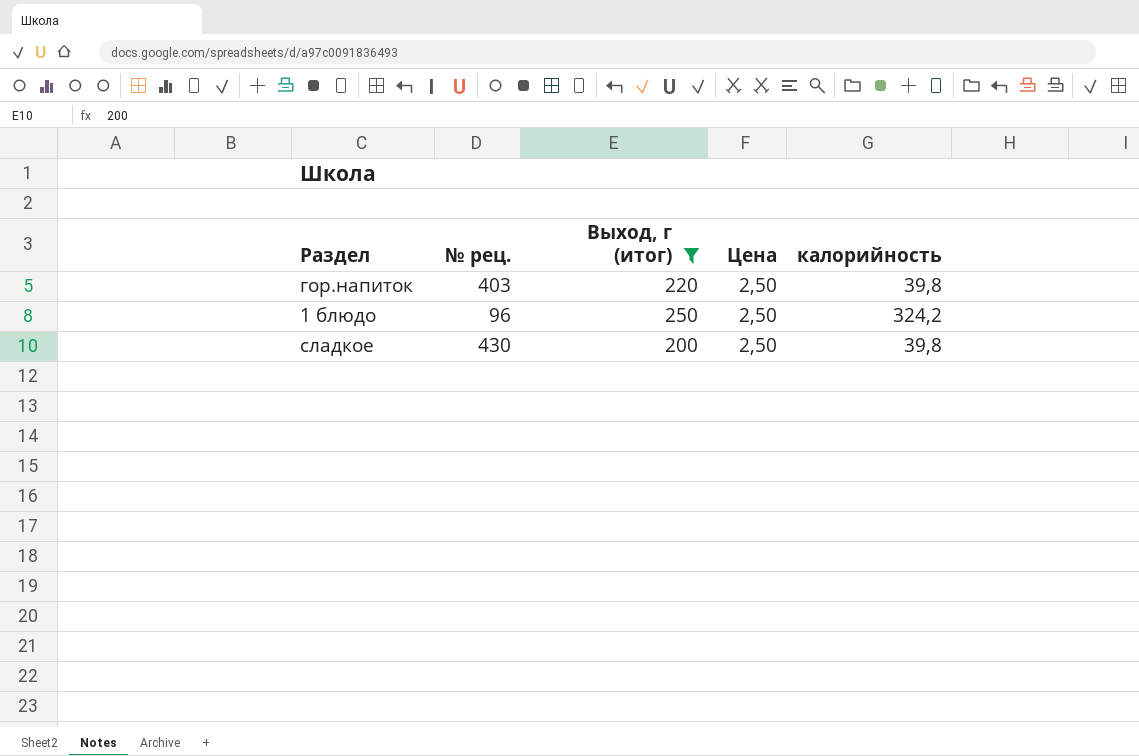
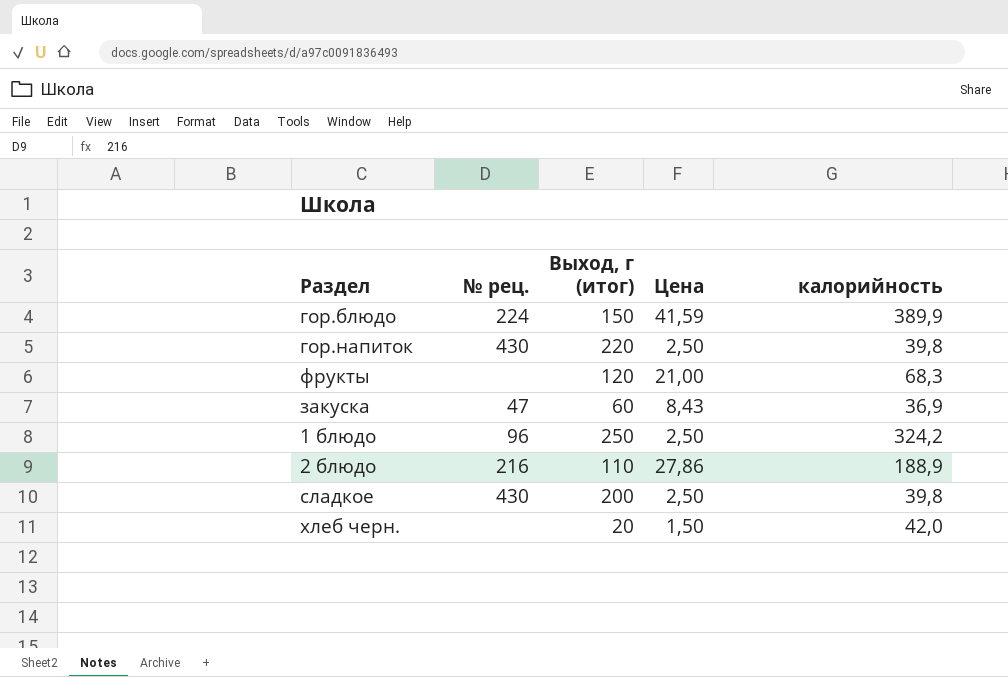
filter: Выход, г (итог) >= 200 -> none
гор.напиток | № рец.: 403 -> 430

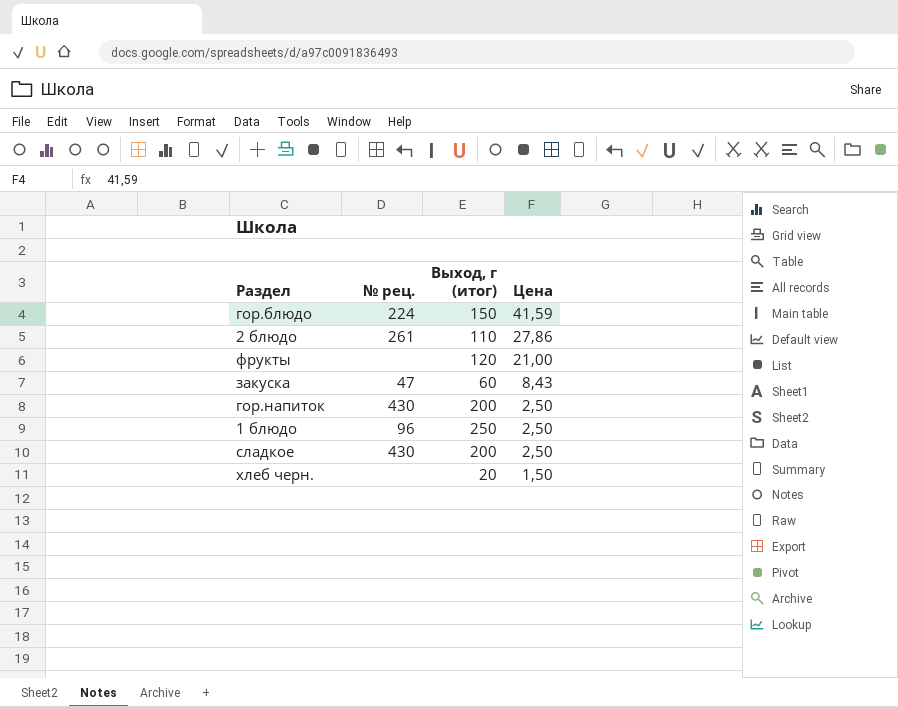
row order: none -> Цена descending
column калорийность | position: 5 -> none
2 блюдо | № рец.: 216 -> 261
гор.напиток | Выход, г (итог): 220 -> 200

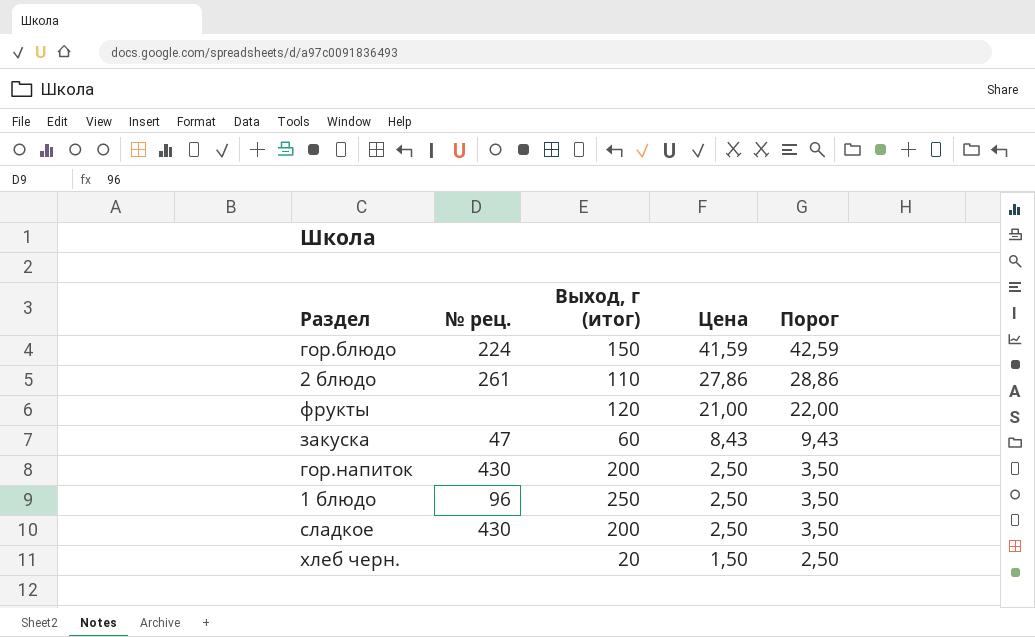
column Порог | formula: none -> [Цена] + 1

